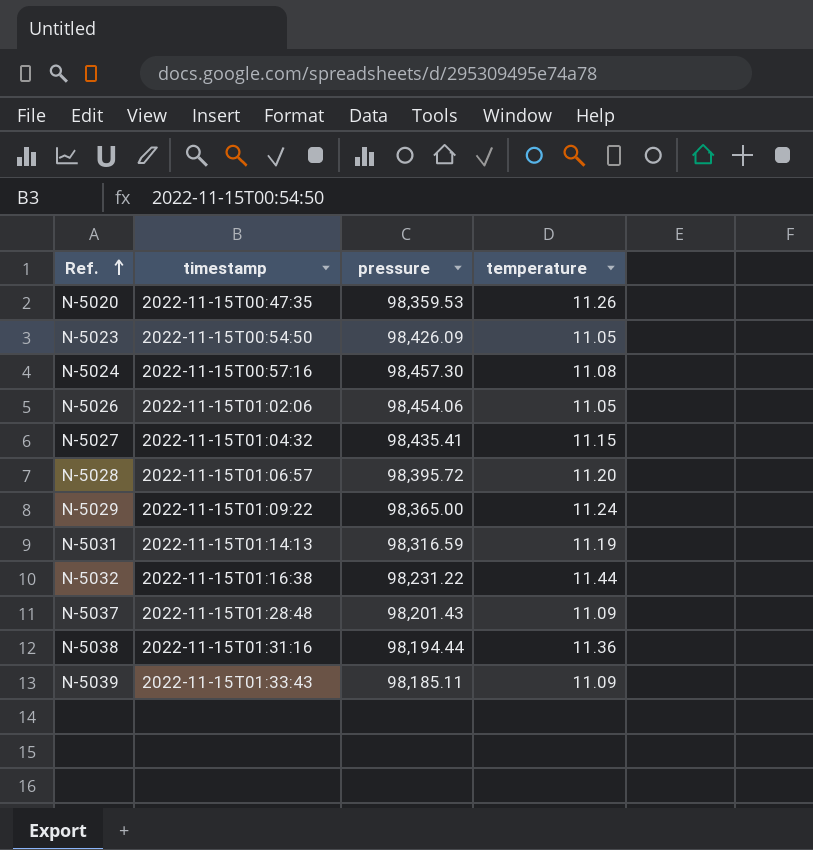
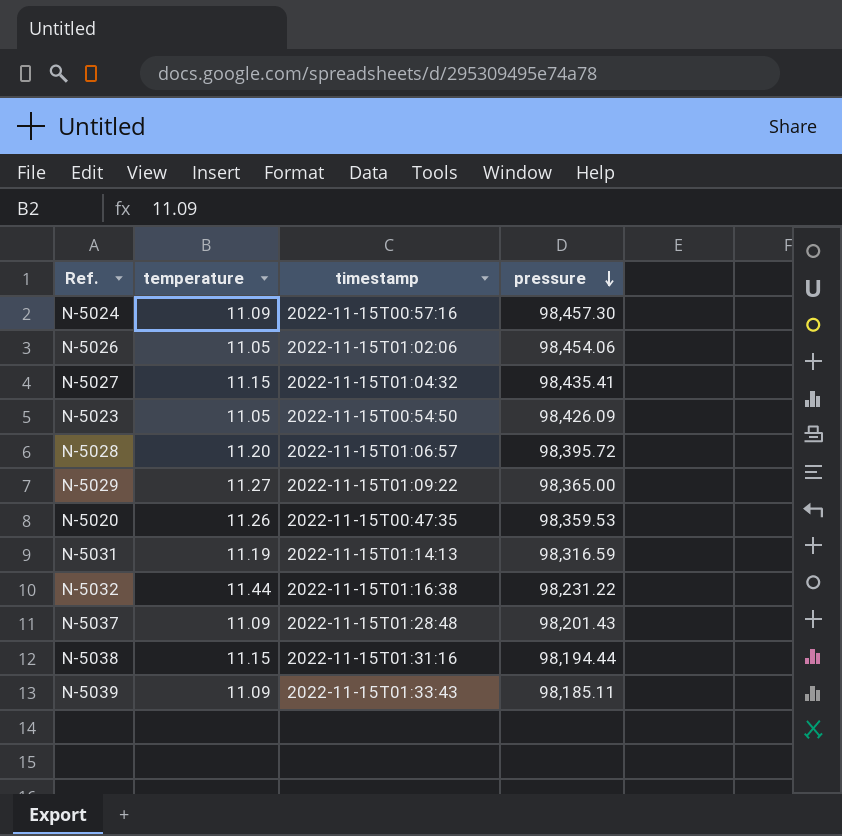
row order: Ref. ascending -> pressure descending
column temperature | position: 4 -> 2
N-5024 | temperature: 11.08 -> 11.09
N-5029 | temperature: 11.24 -> 11.27
N-5038 | temperature: 11.36 -> 11.15

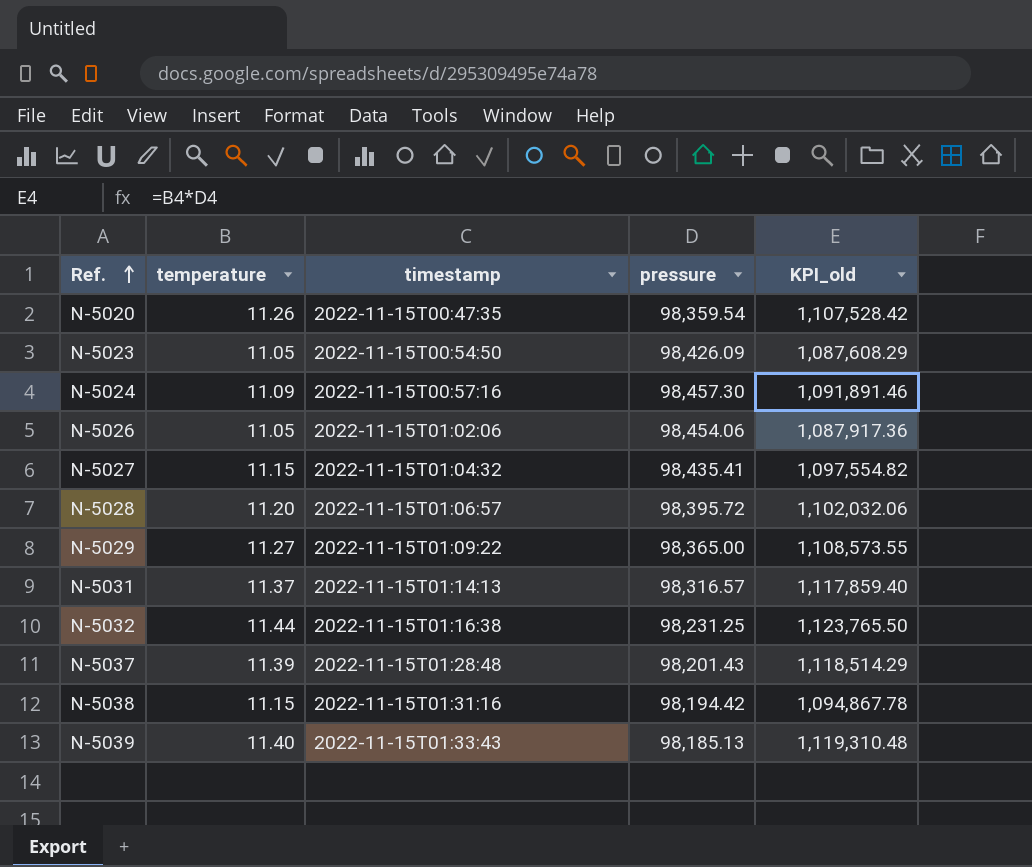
row order: pressure descending -> Ref. ascending
column KPI_old | formula: none -> [temperature] * [pressure]
N-5020 | pressure: 98,359.53 -> 98,359.54
N-5031 | temperature: 11.19 -> 11.37
N-5031 | pressure: 98,316.59 -> 98,316.57
N-5032 | pressure: 98,231.22 -> 98,231.25
N-5037 | temperature: 11.09 -> 11.39
N-5038 | pressure: 98,194.44 -> 98,194.42
N-5039 | temperature: 11.09 -> 11.40
N-5039 | pressure: 98,185.11 -> 98,185.13

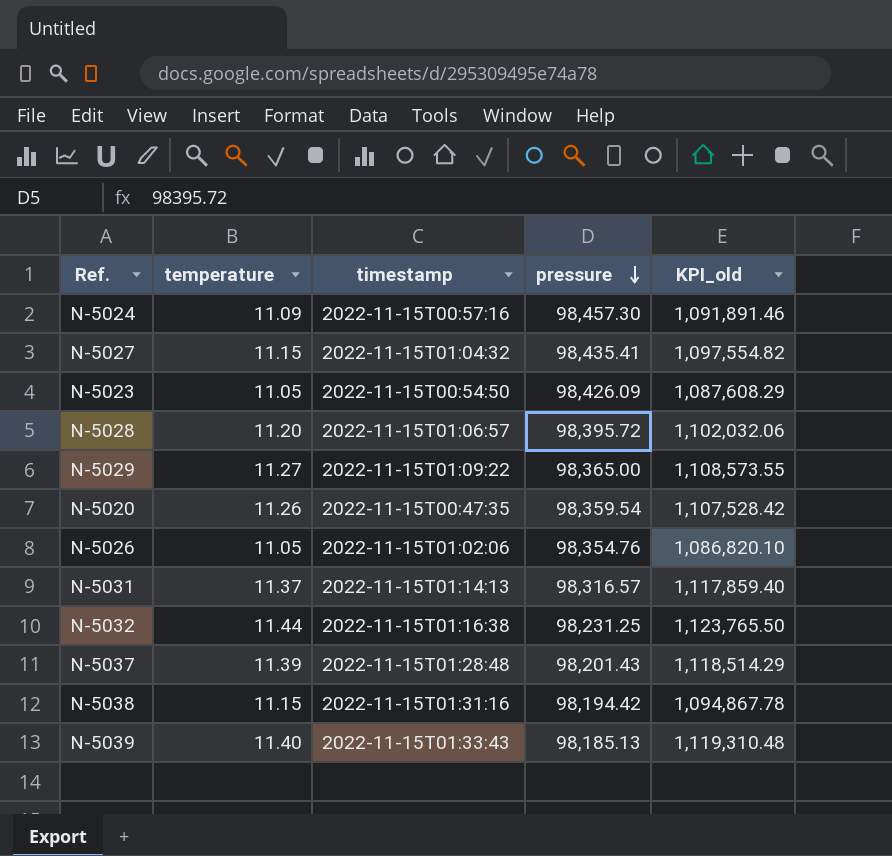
row order: Ref. ascending -> pressure descending
N-5026 | pressure: 98,454.06 -> 98,354.76
N-5026 | KPI_old: 1,087,917.36 -> 1,086,820.10

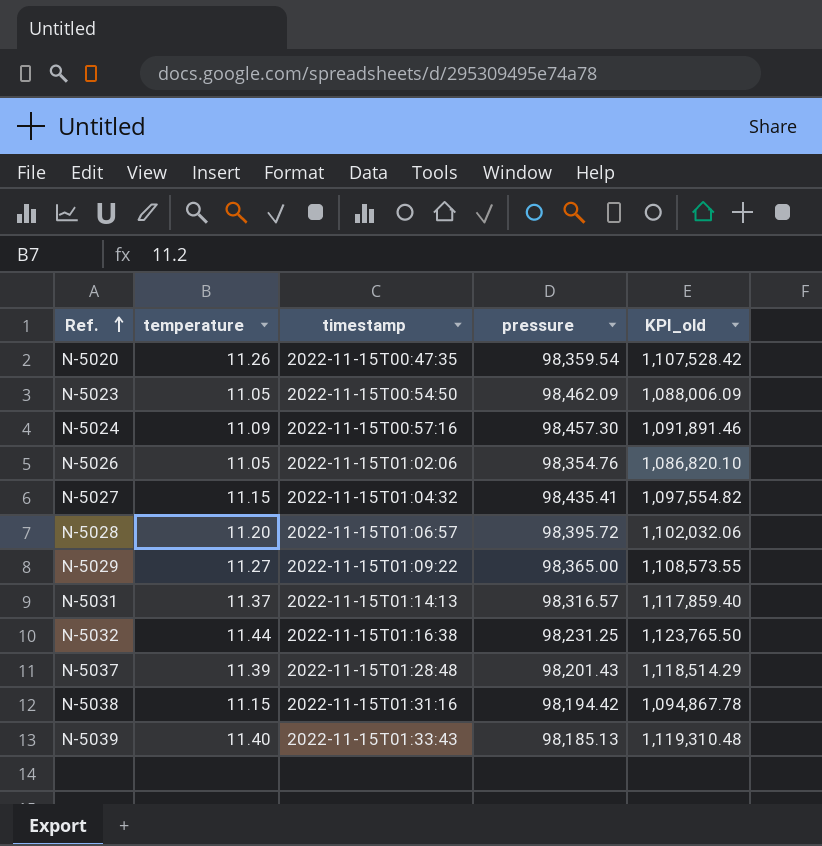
row order: pressure descending -> Ref. ascending
N-5023 | pressure: 98,426.09 -> 98,462.09
N-5023 | KPI_old: 1,087,608.29 -> 1,088,006.09

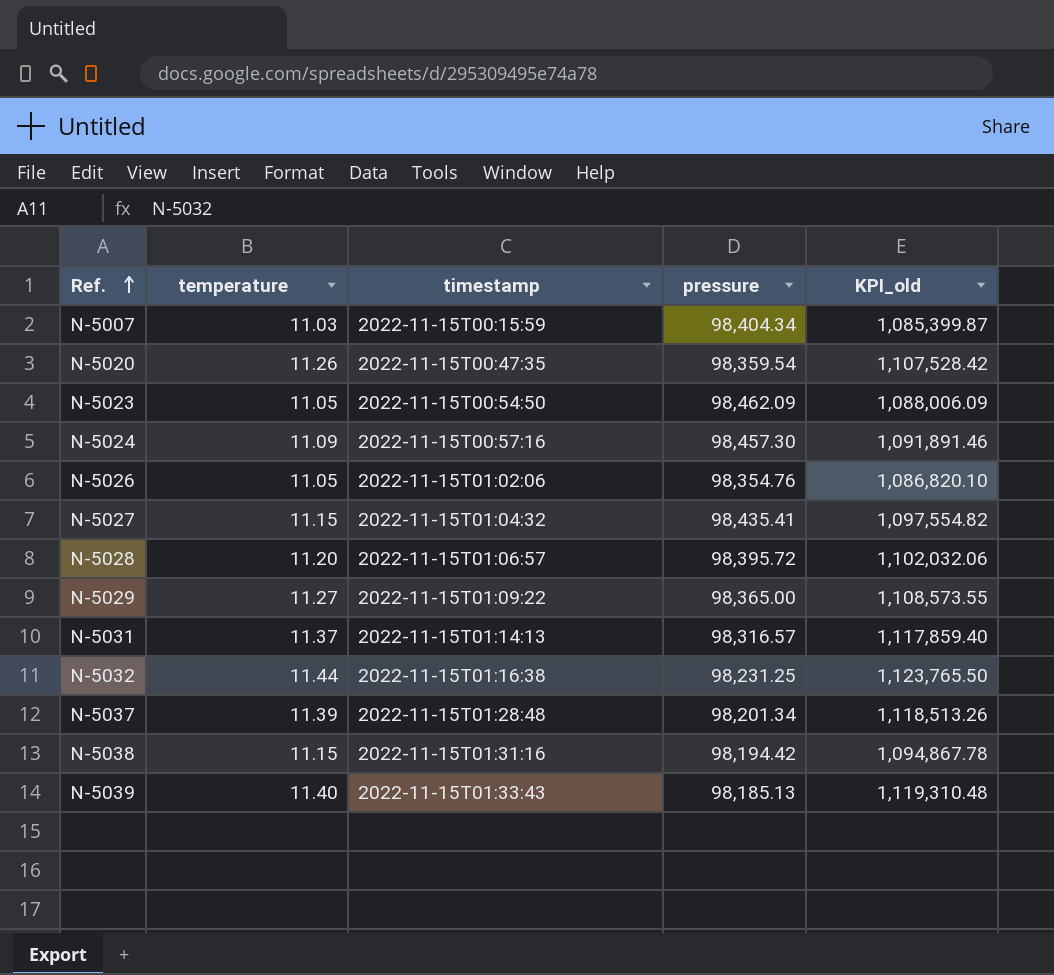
row N-5007: none -> 11.03 | 2022-11-15T00:15:59 | 98,404.34 | 1,085,399.87
N-5037 | pressure: 98,201.43 -> 98,201.34
N-5037 | KPI_old: 1,118,514.29 -> 1,118,513.26

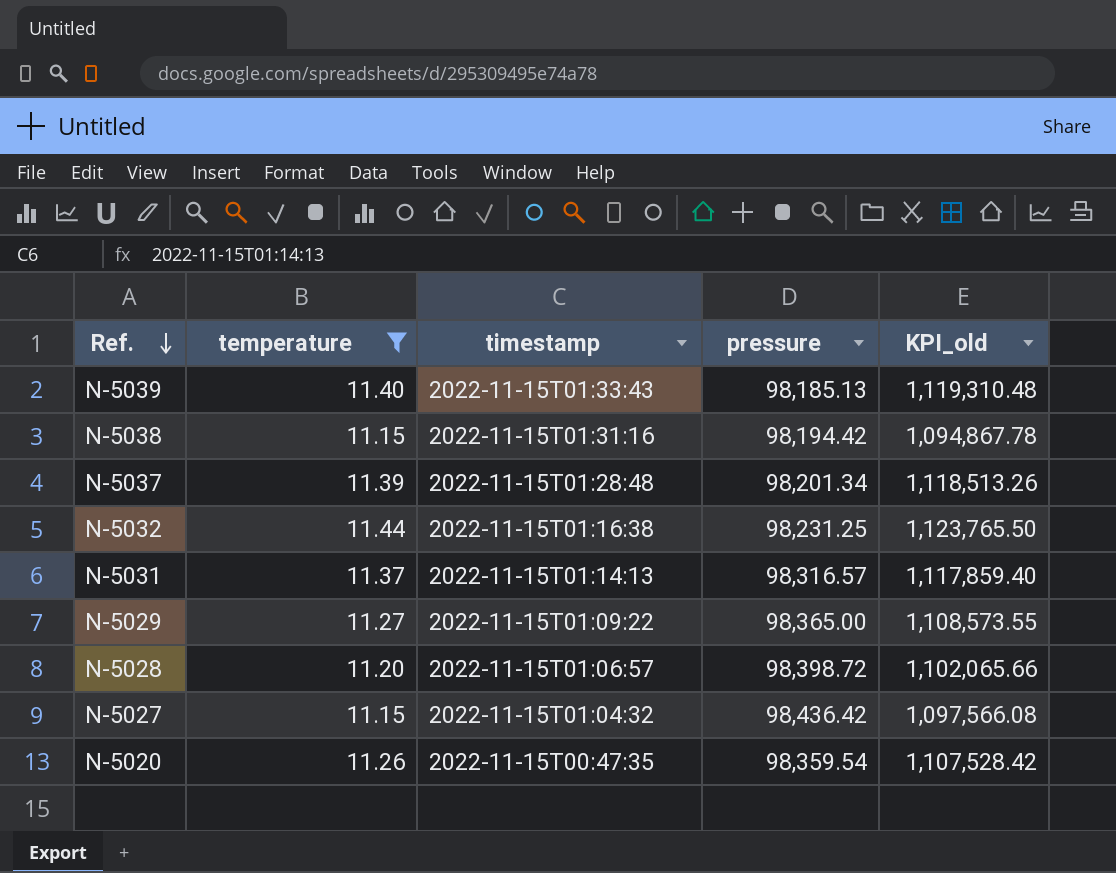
filter: none -> temperature >= 11.15
row order: Ref. ascending -> Ref. descending
N-5028 | pressure: 98,395.72 -> 98,398.72
N-5028 | KPI_old: 1,102,032.06 -> 1,102,065.66
N-5027 | pressure: 98,435.41 -> 98,436.42
N-5027 | KPI_old: 1,097,554.82 -> 1,097,566.08

